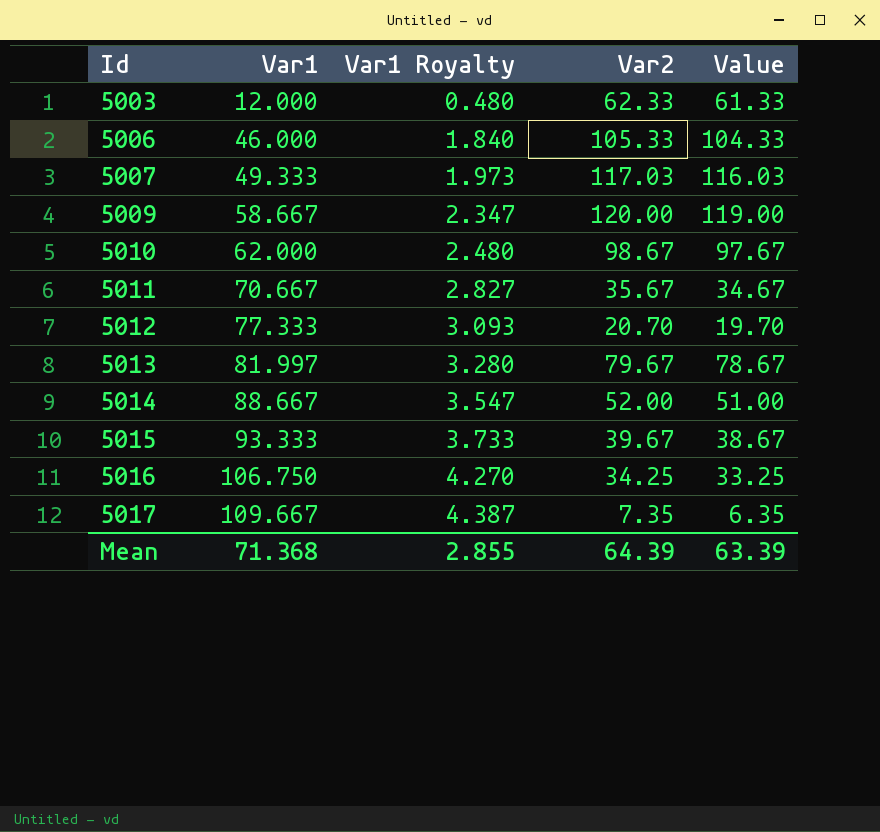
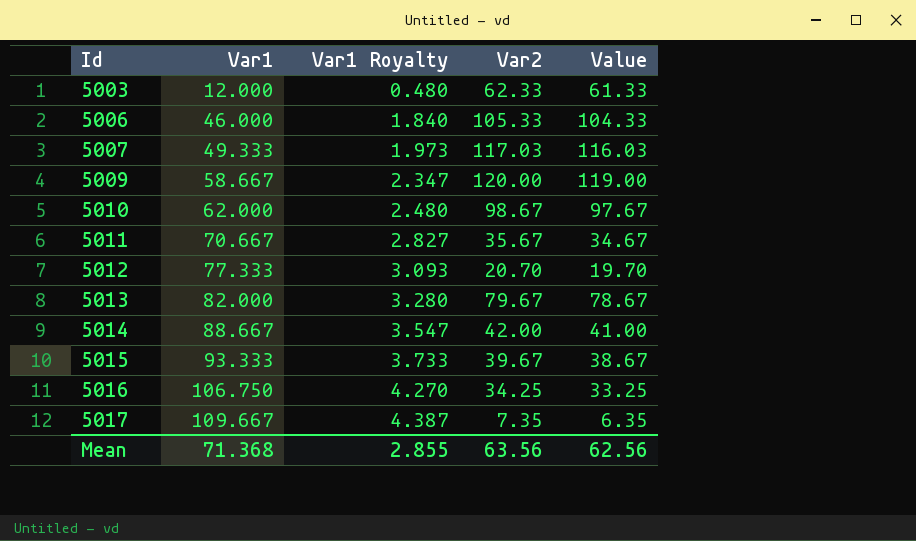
5013 | Var1: 81.997 -> 82.000
5014 | Var2: 52.00 -> 42.00
5014 | Value: 51.00 -> 41.00
Mean | Var2: 64.39 -> 63.56
Mean | Value: 63.39 -> 62.56

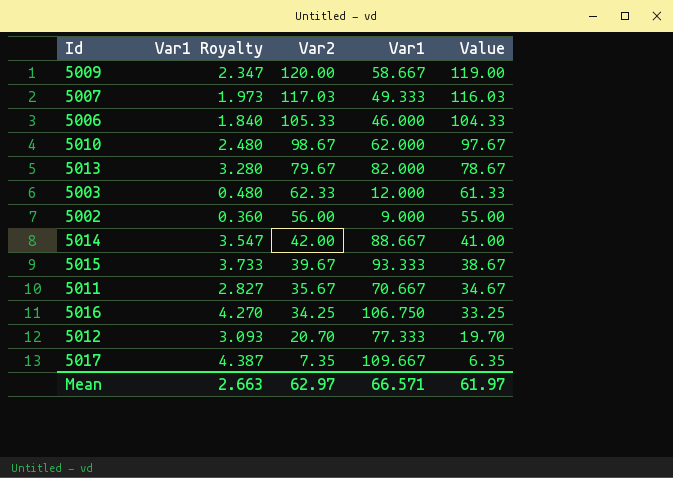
row order: Id ascending -> Var2 descending
column Var1 | position: 2 -> 4
row 5002: none -> 0.360 | 56.00 | 9.000 | 55.00
Mean | Var1 Royalty: 2.855 -> 2.663
Mean | Var2: 63.56 -> 62.97
Mean | Var1: 71.368 -> 66.571
Mean | Value: 62.56 -> 61.97

